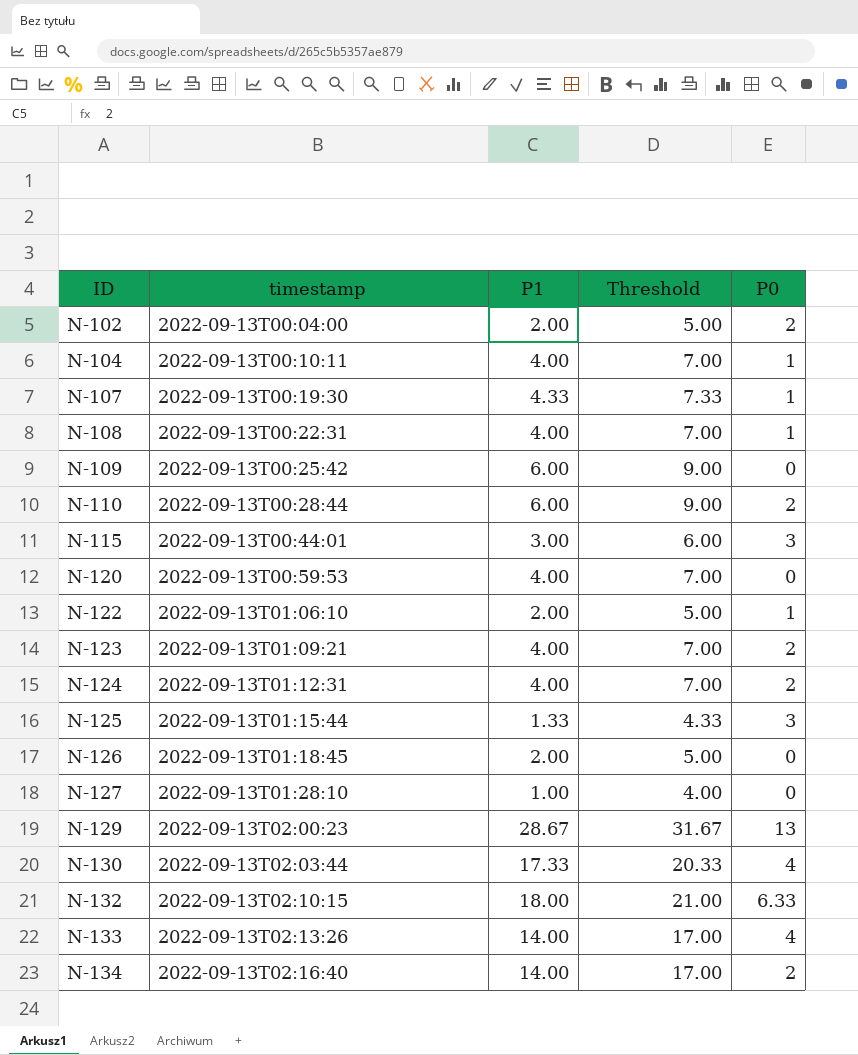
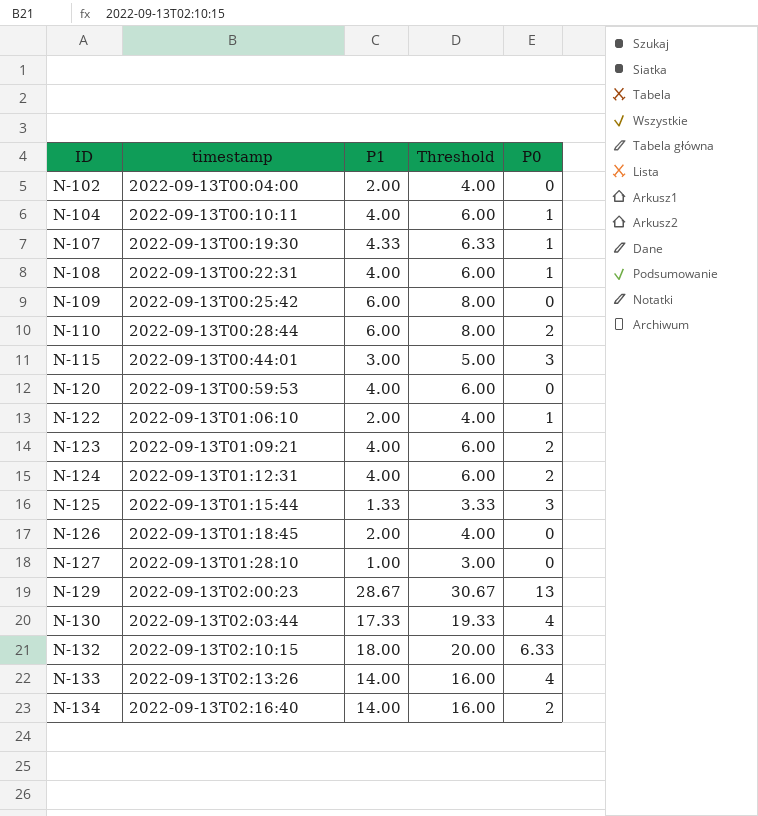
column Threshold | formula: [P1] + 3 -> [P1] + 2
N-102 | P0: 2 -> 0

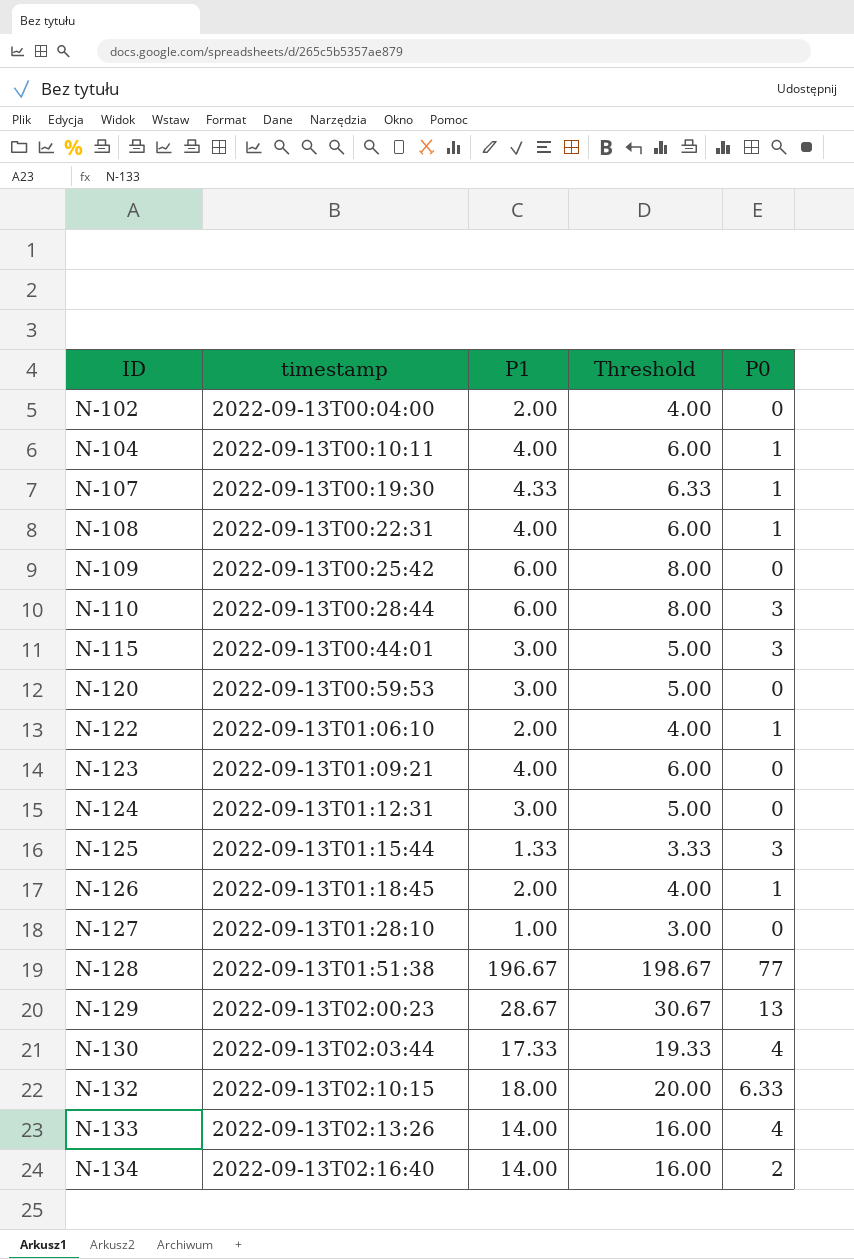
N-110 | P0: 2 -> 3
N-120 | P1: 4.00 -> 3.00
N-120 | Threshold: 6.00 -> 5.00
N-123 | P0: 2 -> 0
N-124 | P1: 4.00 -> 3.00
N-124 | Threshold: 6.00 -> 5.00
N-124 | P0: 2 -> 0
N-126 | P0: 0 -> 1
row N-128: none -> 2022-09-13T01:51:38 | 196.67 | 198.67 | 77

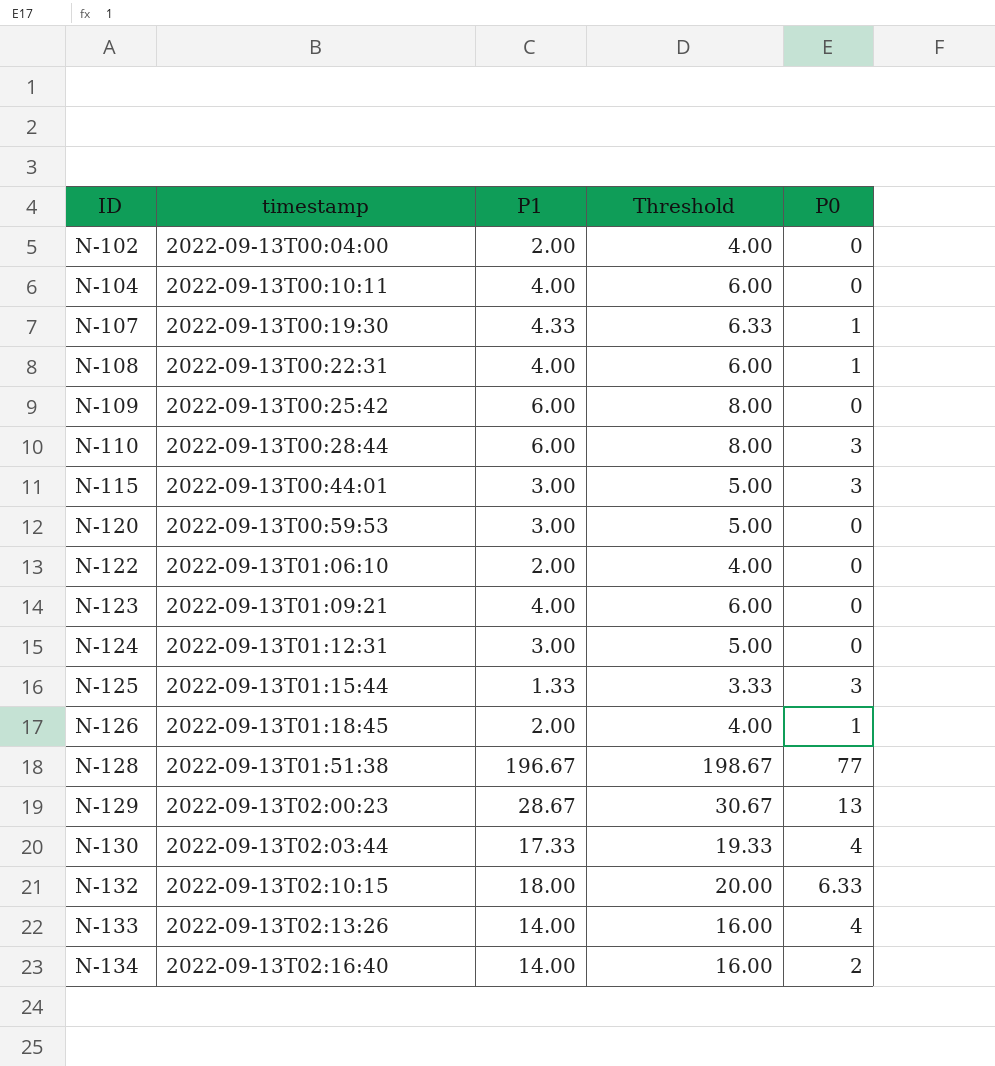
row N-127: 2022-09-13T01:28:10 | 1.00 | 3.00 | 0 -> none
N-104 | P0: 1 -> 0
N-122 | P0: 1 -> 0

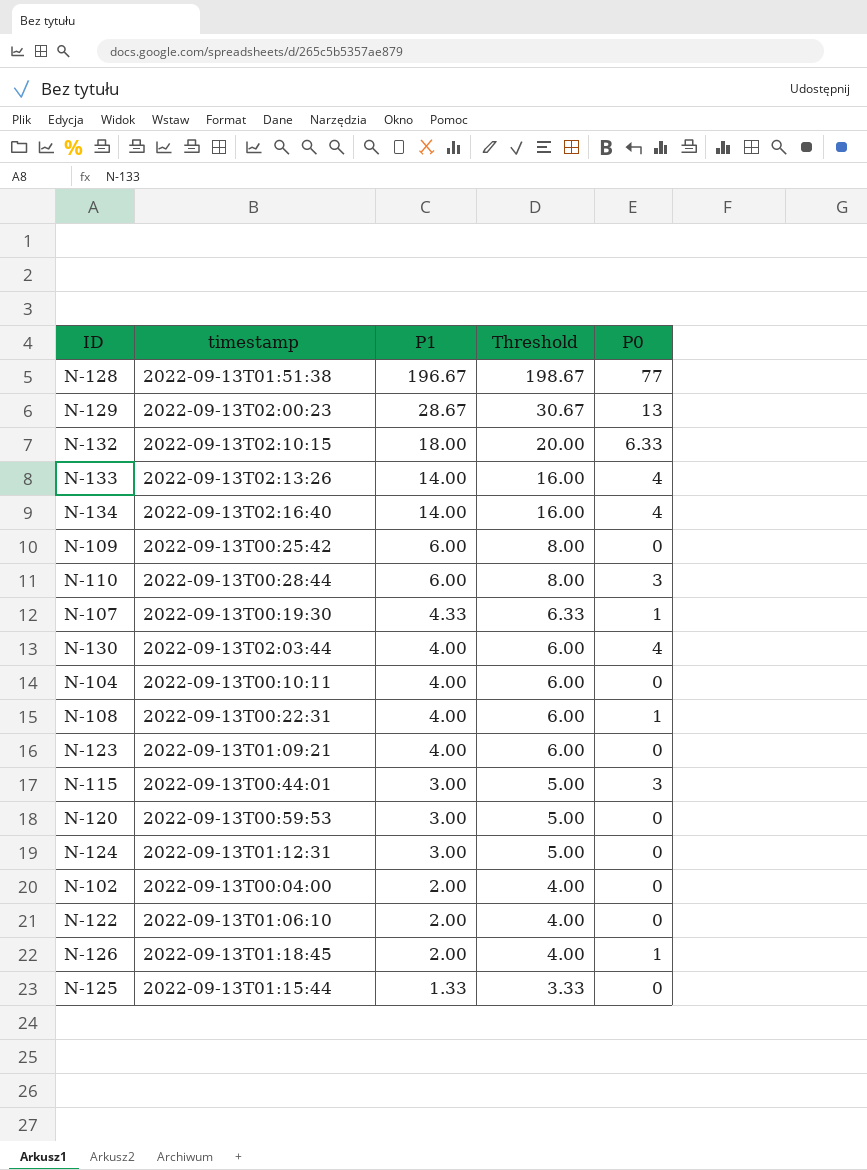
row order: ID ascending -> P1 descending
N-134 | P0: 2 -> 4
N-130 | P1: 17.33 -> 4.00
N-130 | Threshold: 19.33 -> 6.00
N-125 | P0: 3 -> 0

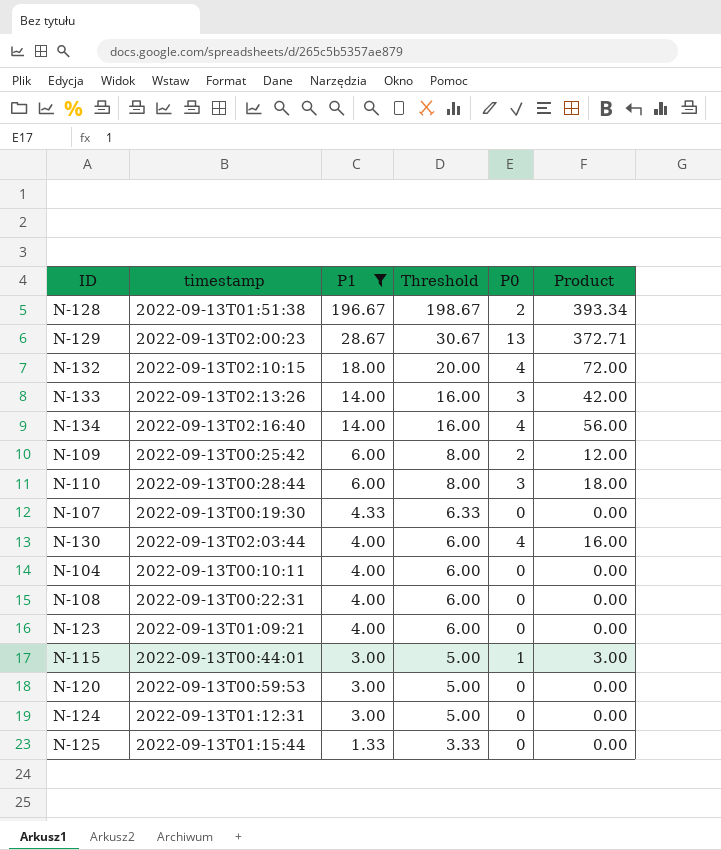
filter: none -> P1 != 2.00
column Product | formula: none -> [P1] * [P0]
N-128 | P0: 77 -> 2
N-132 | P0: 6.33 -> 4
N-133 | P0: 4 -> 3
N-109 | P0: 0 -> 2
N-107 | P0: 1 -> 0
N-108 | P0: 1 -> 0
N-115 | P0: 3 -> 1

